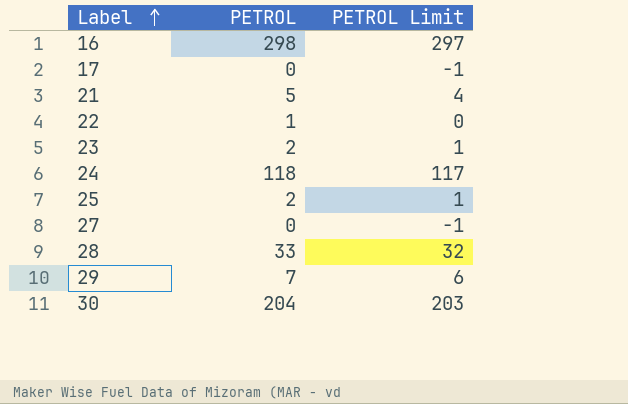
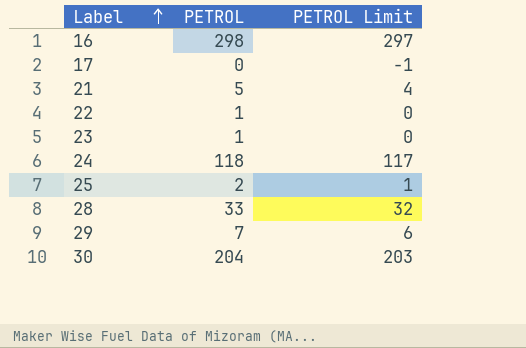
row 27: 0 | -1 -> none
23 | PETROL: 2 -> 1
23 | PETROL Limit: 1 -> 0

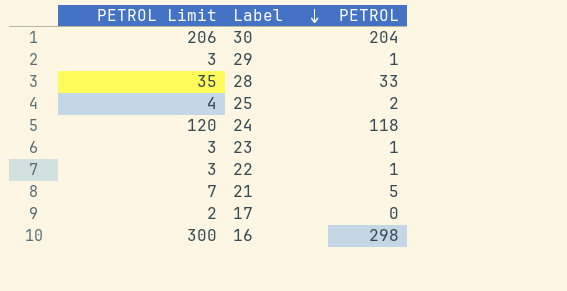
row order: Label ascending -> Label descending
column PETROL Limit | formula: [PETROL] - 1 -> [PETROL] + 2
column PETROL Limit | position: 3 -> 1
29 | PETROL: 7 -> 1

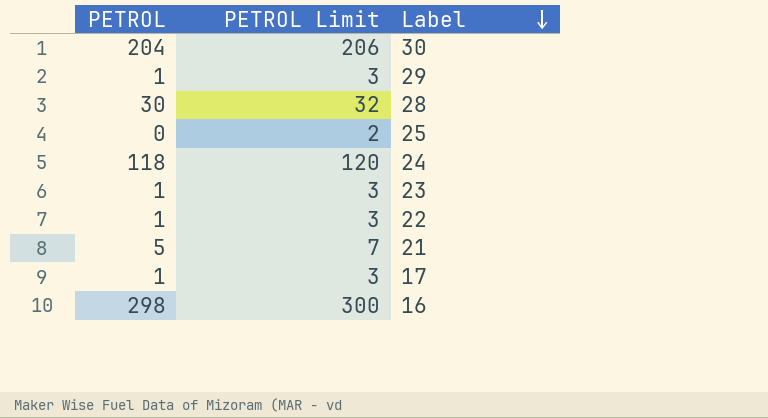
column PETROL | position: 3 -> 1
28 | PETROL: 33 -> 30
28 | PETROL Limit: 35 -> 32
25 | PETROL: 2 -> 0
25 | PETROL Limit: 4 -> 2
17 | PETROL: 0 -> 1
17 | PETROL Limit: 2 -> 3

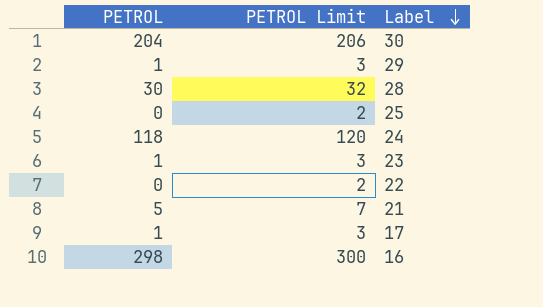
22 | PETROL: 1 -> 0
22 | PETROL Limit: 3 -> 2

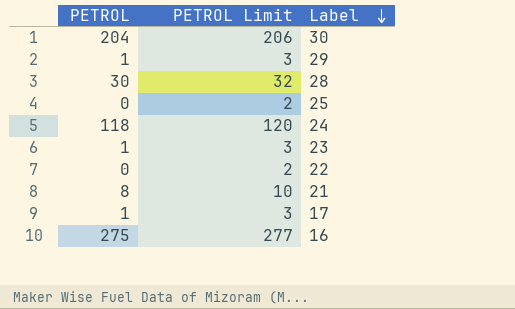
21 | PETROL: 5 -> 8
21 | PETROL Limit: 7 -> 10
16 | PETROL: 298 -> 275
16 | PETROL Limit: 300 -> 277

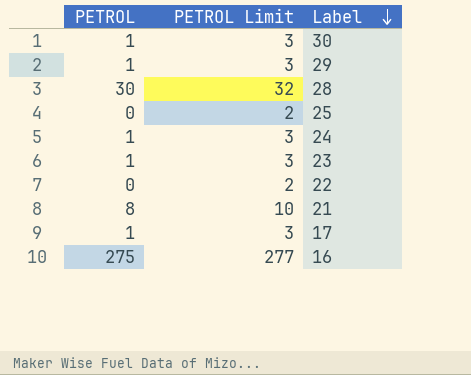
30 | PETROL: 204 -> 1
30 | PETROL Limit: 206 -> 3
24 | PETROL: 118 -> 1
24 | PETROL Limit: 120 -> 3

